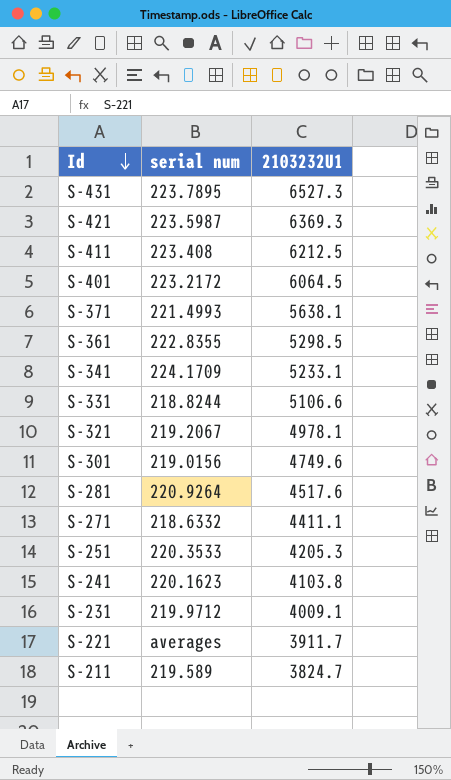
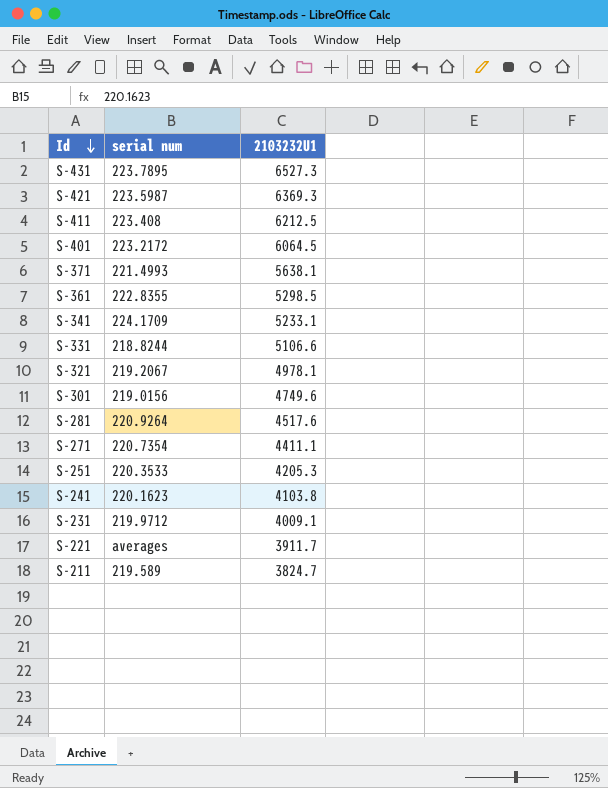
S-271 | serial num: 218.6332 -> 220.7354

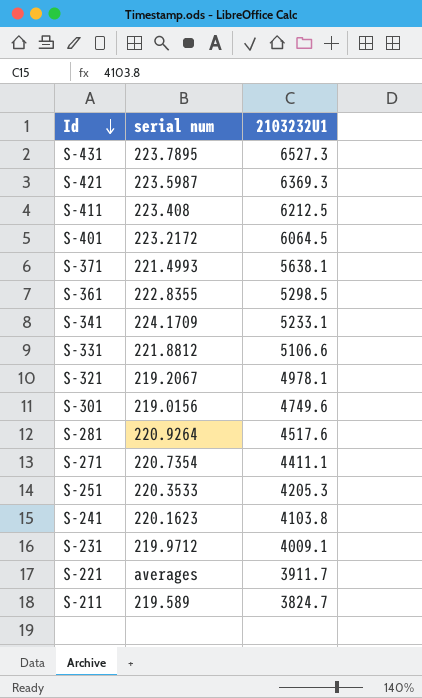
S-331 | serial num: 218.8244 -> 221.8812

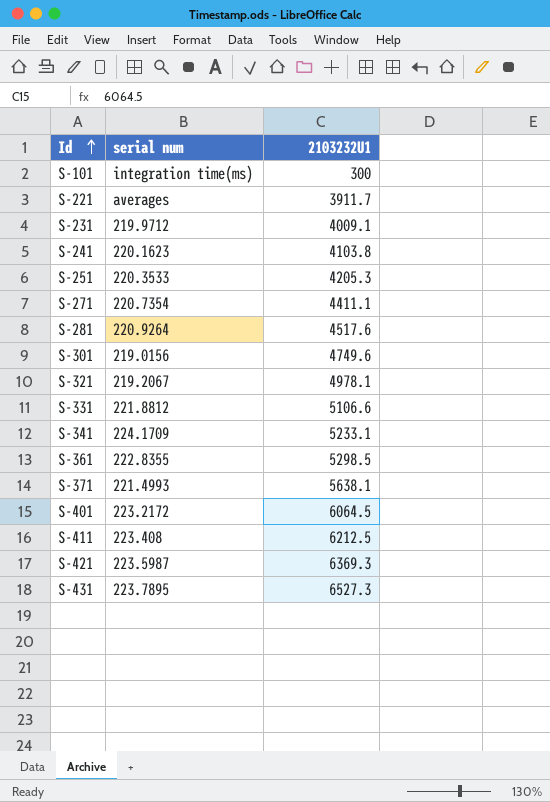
row order: Id descending -> Id ascending
row S-211: 219.589 | 3824.7 -> none
row S-101: none -> integration time(ms) | 300

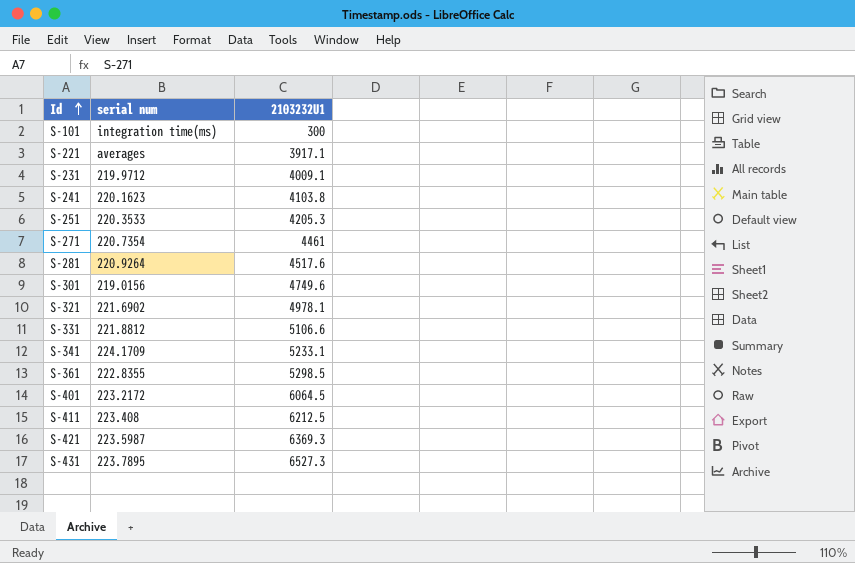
row S-371: 221.4993 | 5638.1 -> none
S-221 | 2103232U1: 3911.7 -> 3917.1
S-271 | 2103232U1: 4411.1 -> 4461
S-321 | serial num: 219.2067 -> 221.6902

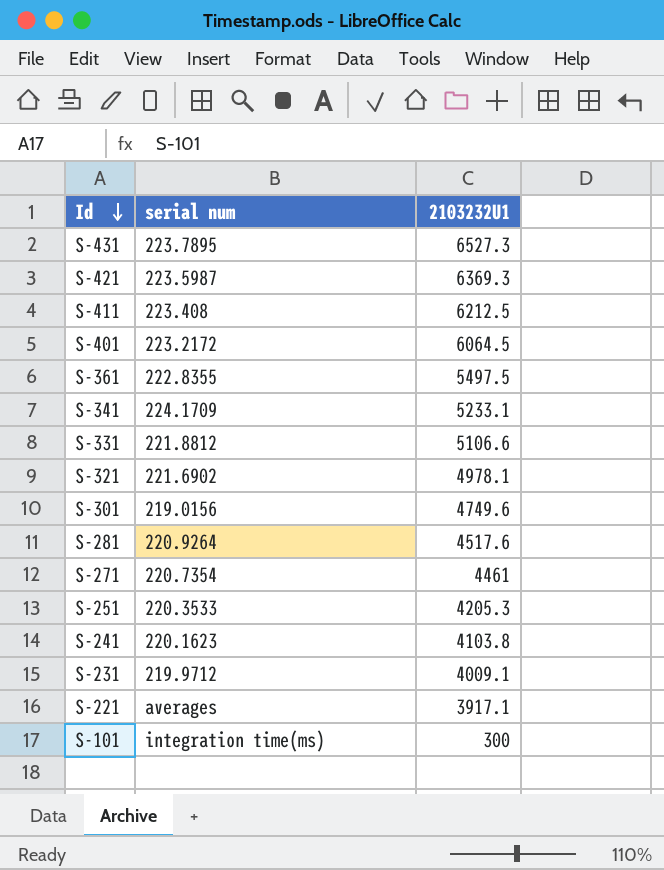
row order: Id ascending -> Id descending
S-361 | 2103232U1: 5298.5 -> 5497.5

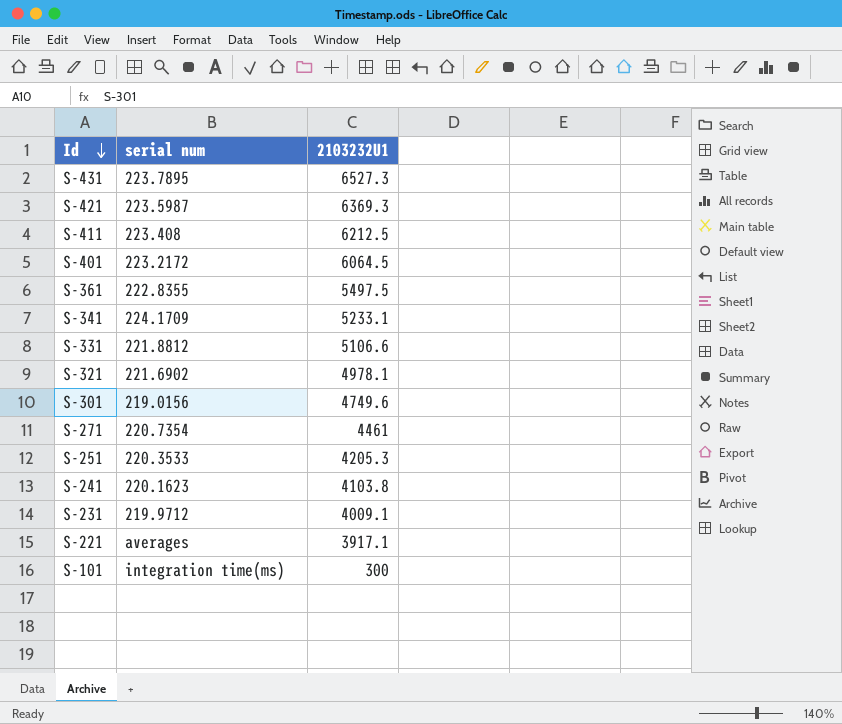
row S-281: 220.9264 | 4517.6 -> none

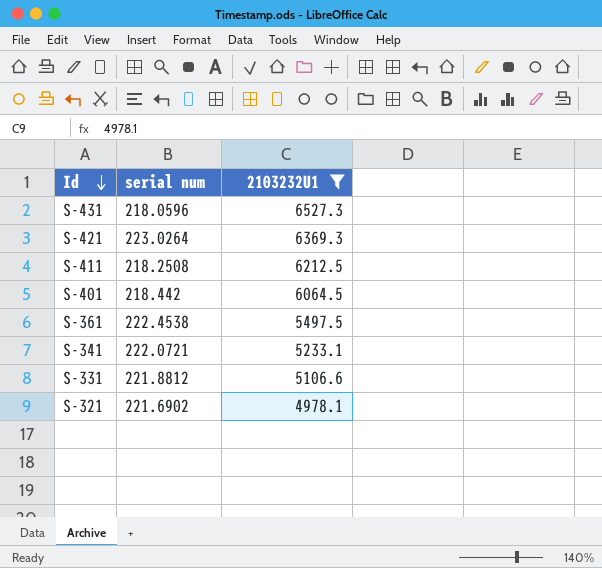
filter: none -> 2103232U1 >= 4978.1
S-431 | serial num: 223.7895 -> 218.0596
S-421 | serial num: 223.5987 -> 223.0264
S-411 | serial num: 223.408 -> 218.2508
S-401 | serial num: 223.2172 -> 218.442
S-361 | serial num: 222.8355 -> 222.4538
S-341 | serial num: 224.1709 -> 222.0721

